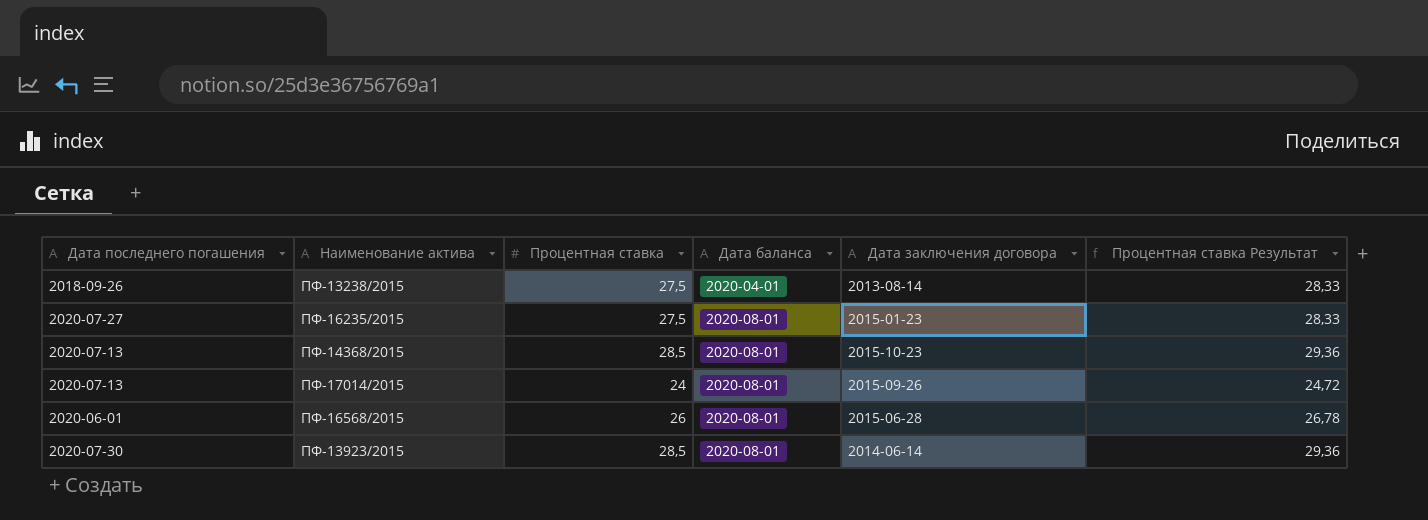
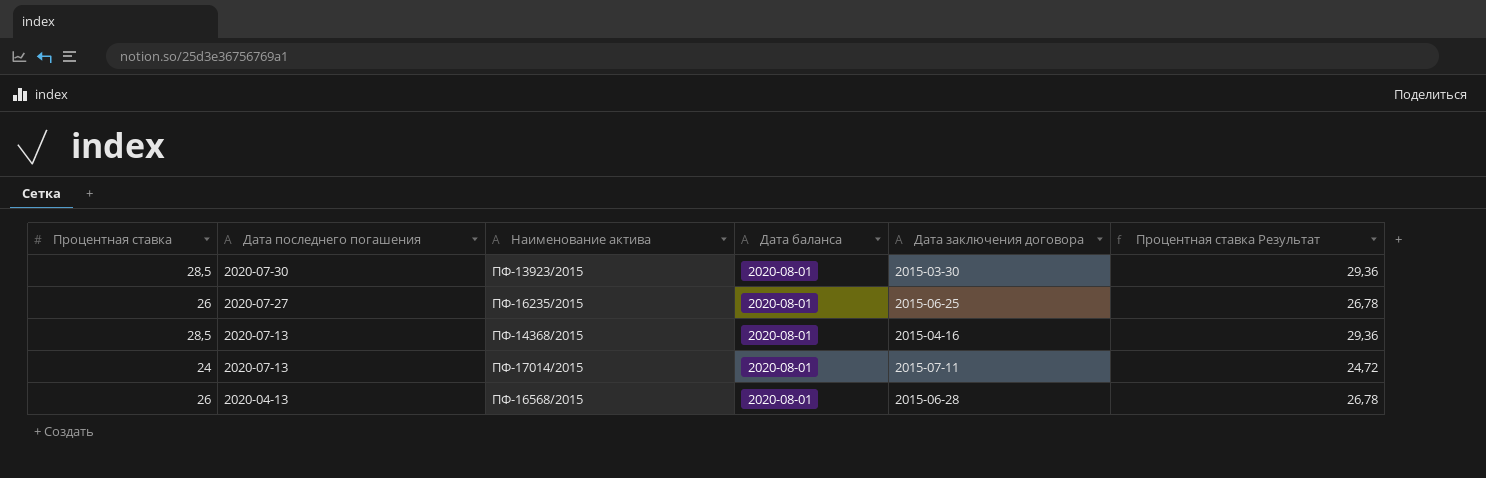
row order: Дата баланса ascending -> Дата последнего погашения descending
column Процентная ставка | position: 3 -> 1
row ПФ-13238/2015: 2018-09-26 | 27,5 | 2020-04-01 | 2013-08-14 | 28,33 -> none
ПФ-13923/2015 | Дата заключения договора: 2014-06-14 -> 2015-03-30
ПФ-16235/2015 | Процентная ставка: 27,5 -> 26
ПФ-16235/2015 | Дата заключения договора: 2015-01-23 -> 2015-06-25
ПФ-16235/2015 | Процентная ставка Результат: 28,33 -> 26,78
ПФ-14368/2015 | Дата заключения договора: 2015-10-23 -> 2015-04-16
ПФ-17014/2015 | Дата заключения договора: 2015-09-26 -> 2015-07-11
ПФ-16568/2015 | Дата последнего погашения: 2020-06-01 -> 2020-04-13

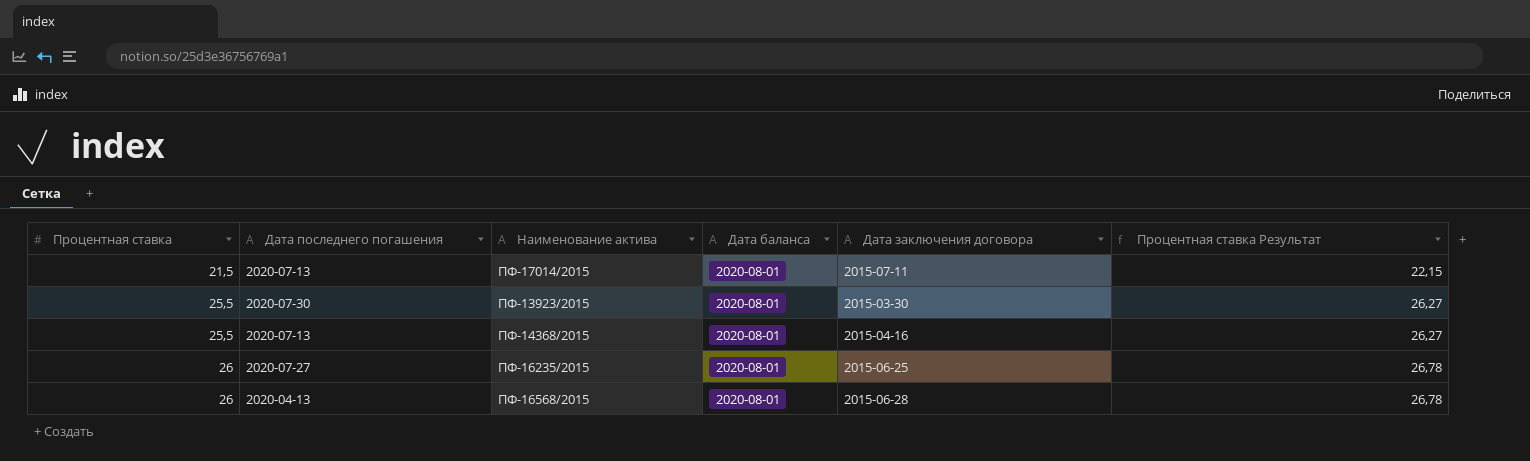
row order: Дата последнего погашения descending -> Процентная ставка ascending
ПФ-17014/2015 | Процентная ставка: 24 -> 21,5
ПФ-17014/2015 | Процентная ставка Результат: 24,72 -> 22,15
ПФ-13923/2015 | Процентная ставка: 28,5 -> 25,5
ПФ-13923/2015 | Процентная ставка Результат: 29,36 -> 26,27
ПФ-14368/2015 | Процентная ставка: 28,5 -> 25,5
ПФ-14368/2015 | Процентная ставка Результат: 29,36 -> 26,27

